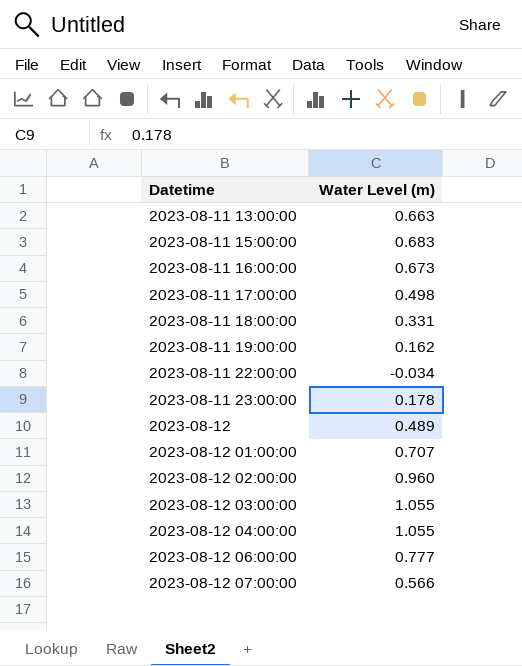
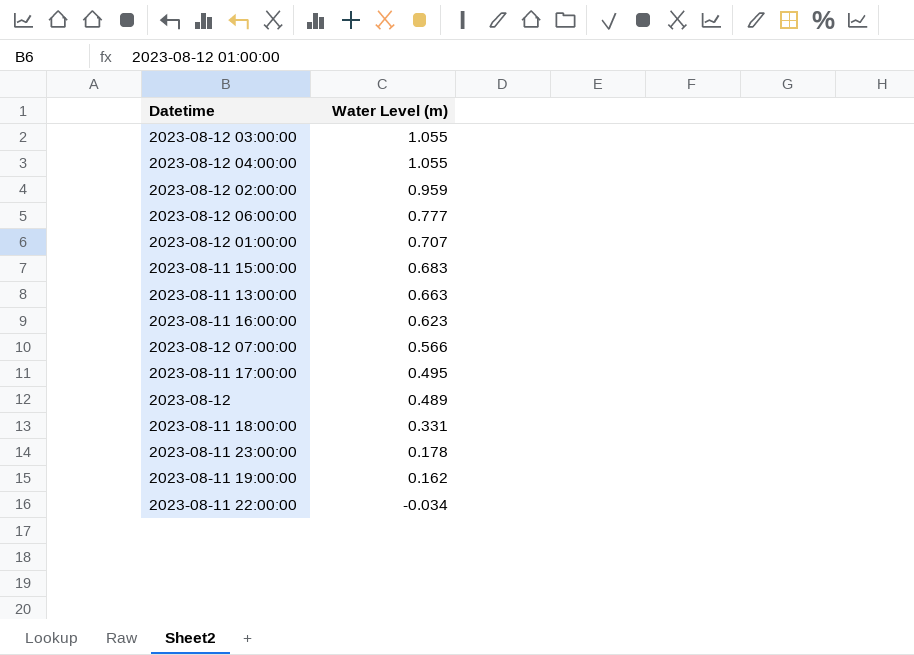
row order: Datetime ascending -> Water Level (m) descending
2023-08-12 02:00:00 | Water Level (m): 0.960 -> 0.959
2023-08-11 16:00:00 | Water Level (m): 0.673 -> 0.623
2023-08-11 17:00:00 | Water Level (m): 0.498 -> 0.495

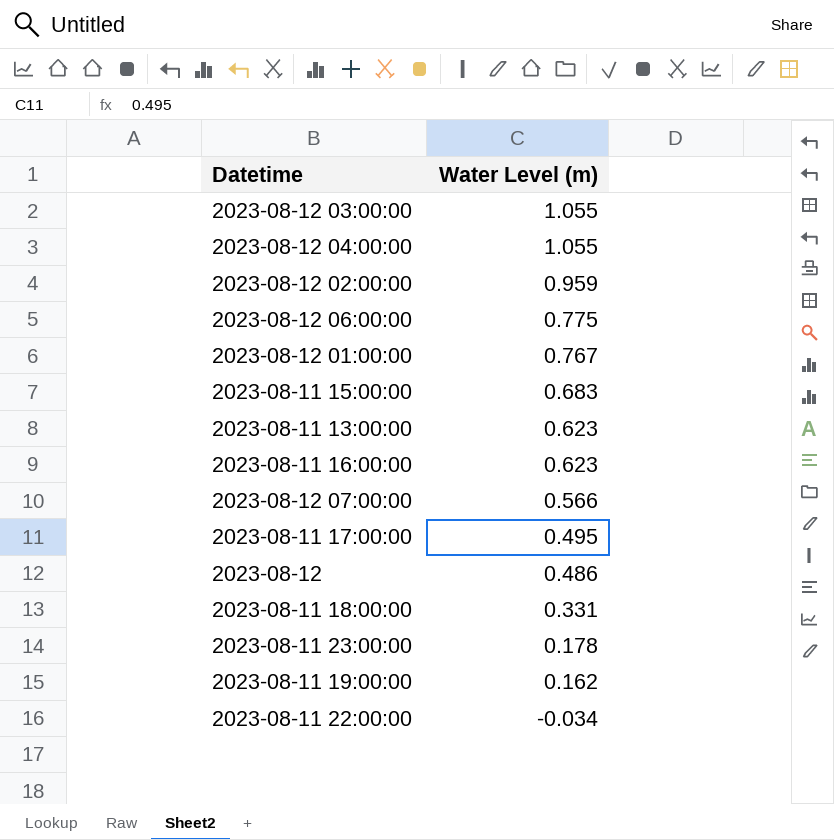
2023-08-12 06:00:00 | Water Level (m): 0.777 -> 0.775
2023-08-12 01:00:00 | Water Level (m): 0.707 -> 0.767
2023-08-11 13:00:00 | Water Level (m): 0.663 -> 0.623
2023-08-12 | Water Level (m): 0.489 -> 0.486

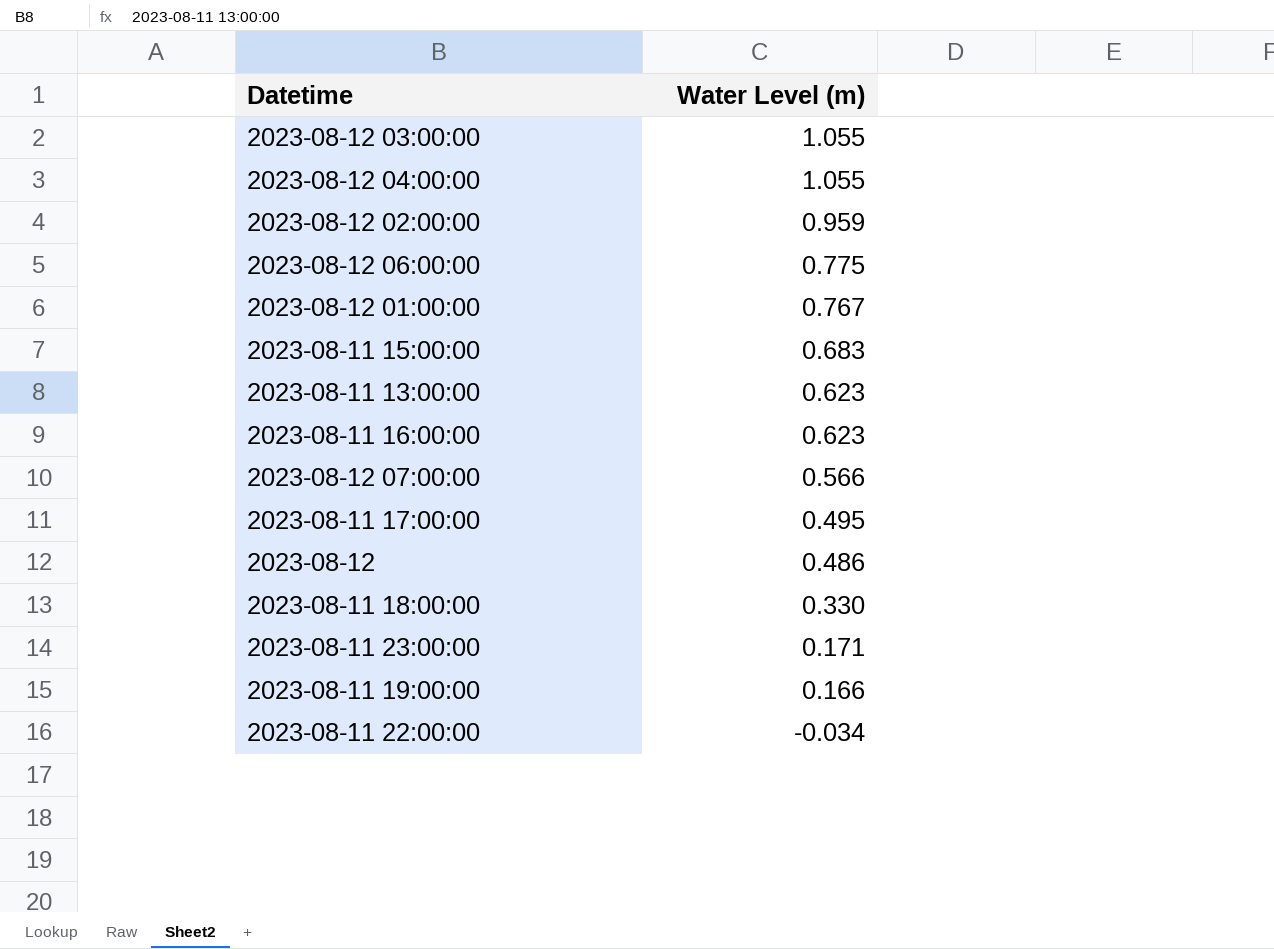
2023-08-11 18:00:00 | Water Level (m): 0.331 -> 0.330
2023-08-11 23:00:00 | Water Level (m): 0.178 -> 0.171
2023-08-11 19:00:00 | Water Level (m): 0.162 -> 0.166

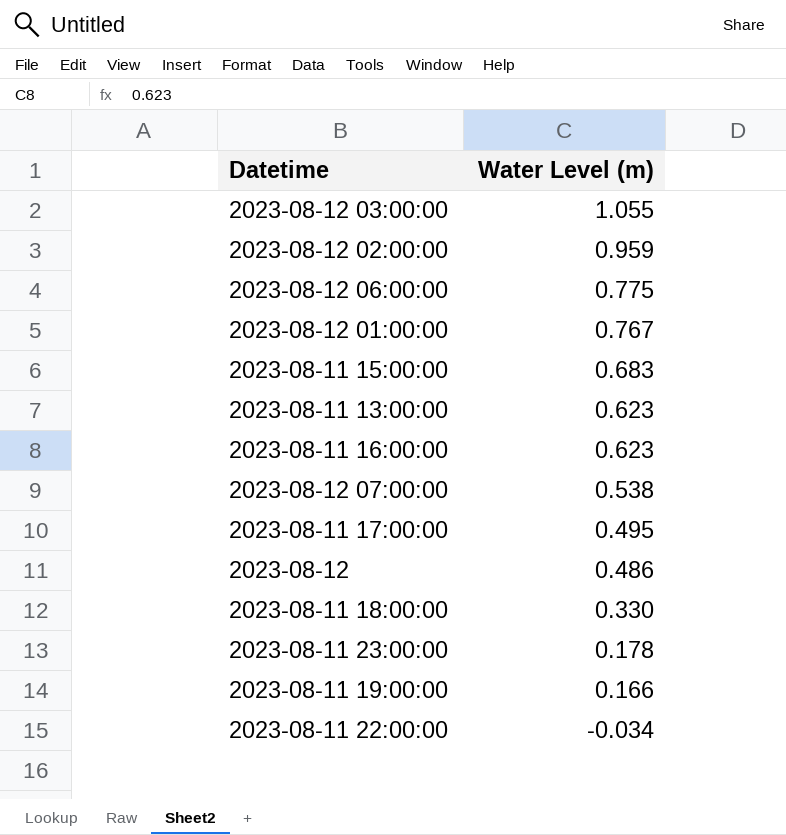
row 2023-08-12 04:00:00: 1.055 -> none
2023-08-12 07:00:00 | Water Level (m): 0.566 -> 0.538
2023-08-11 23:00:00 | Water Level (m): 0.171 -> 0.178

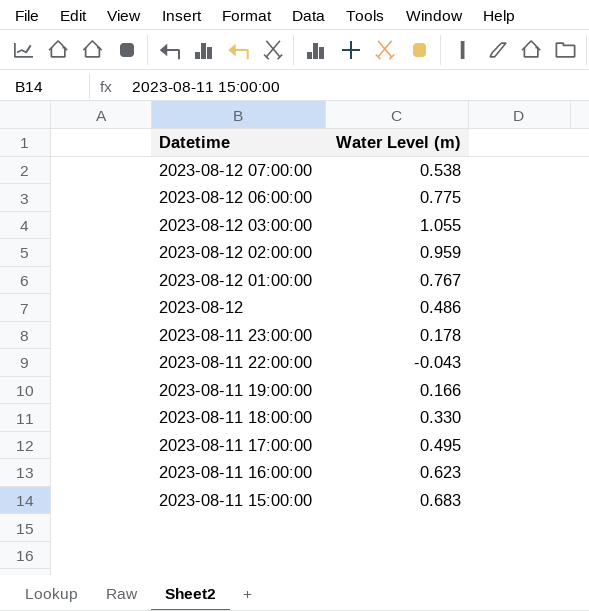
row order: Water Level (m) descending -> Datetime descending
row 2023-08-11 13:00:00: 0.623 -> none
2023-08-11 22:00:00 | Water Level (m): -0.034 -> -0.043

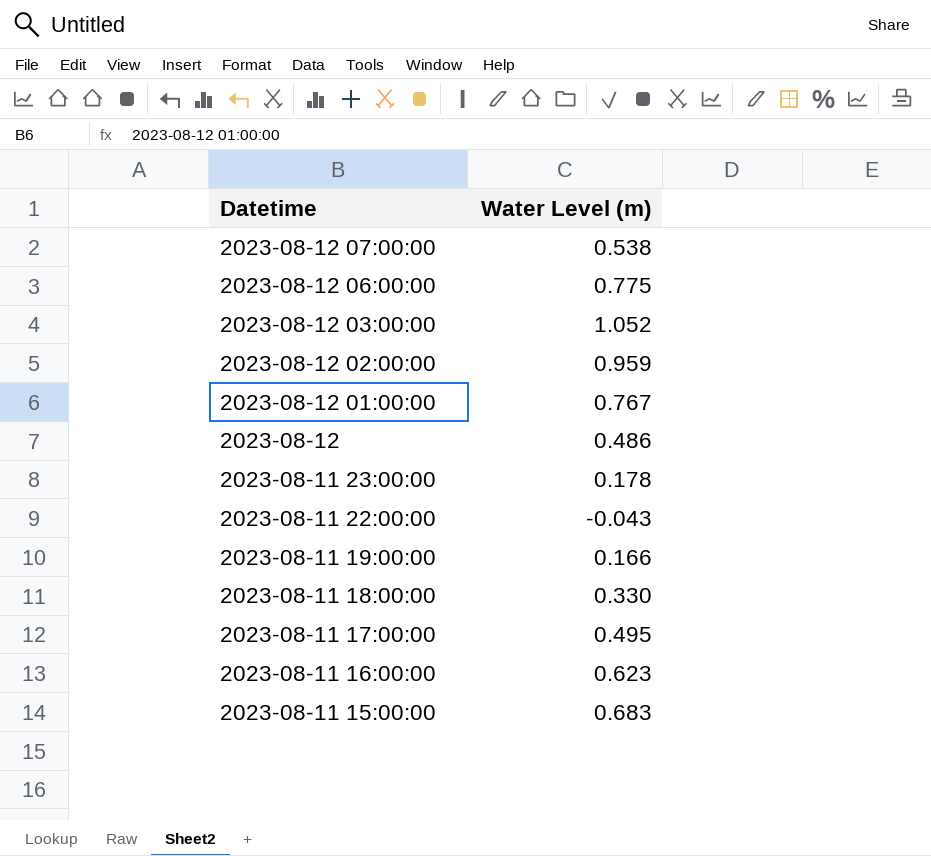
2023-08-12 03:00:00 | Water Level (m): 1.055 -> 1.052

